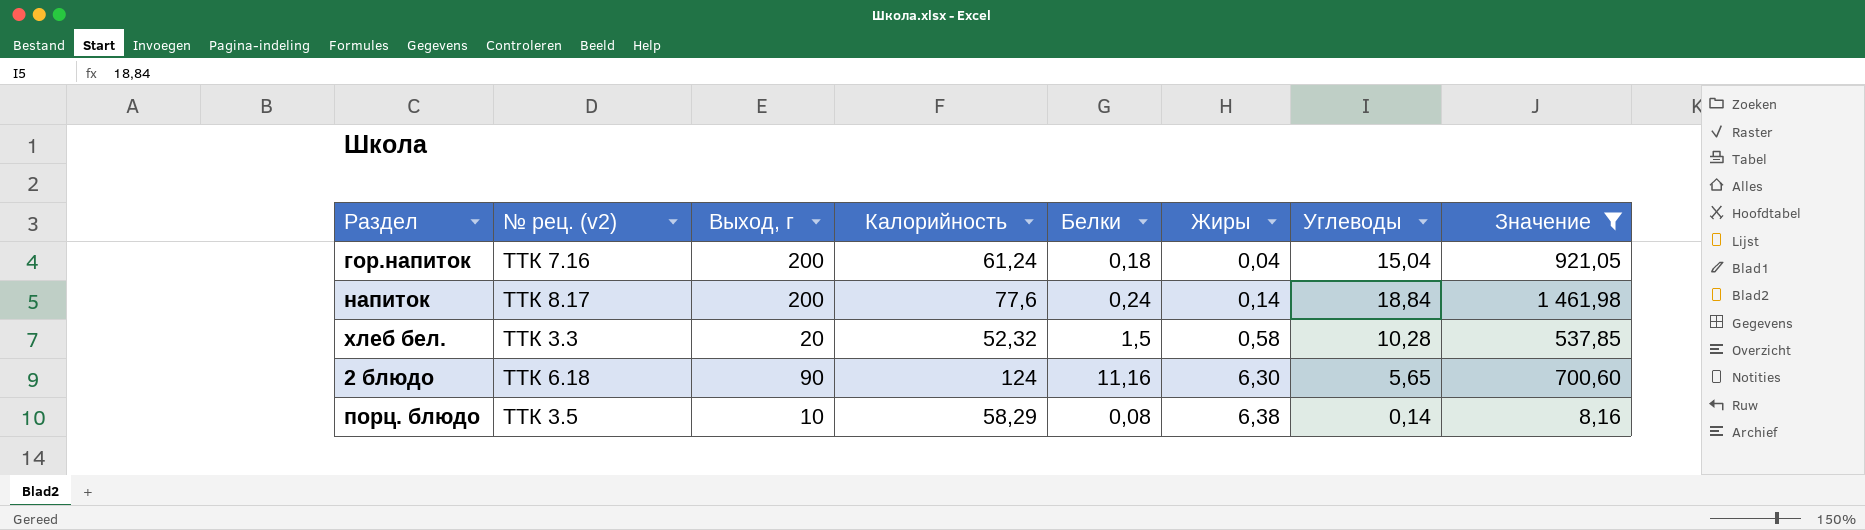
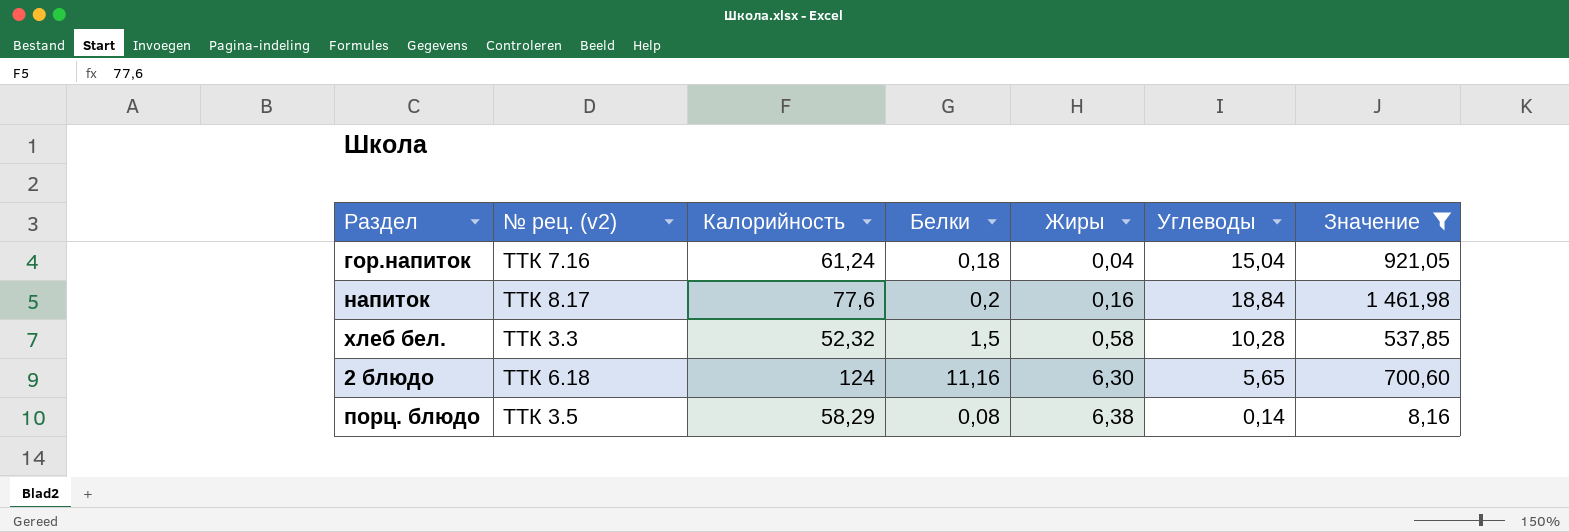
column Выход, г | position: 3 -> none
напиток | Белки: 0,24 -> 0,2
напиток | Жиры: 0,14 -> 0,16

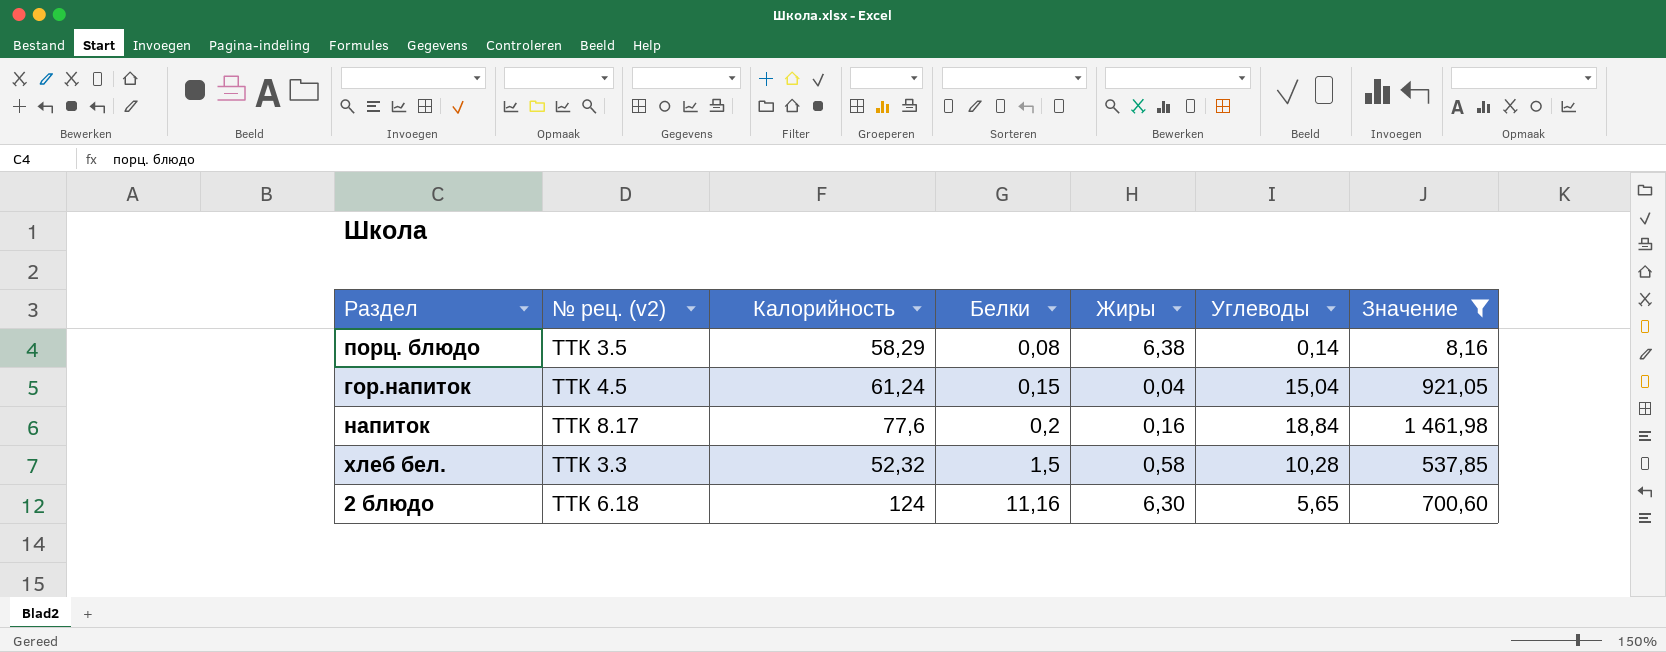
row order: Жиры ascending -> Белки ascending
гор.напиток | № рец. (v2): ТТК 7.16 -> ТТК 4.5
гор.напиток | Белки: 0,18 -> 0,15

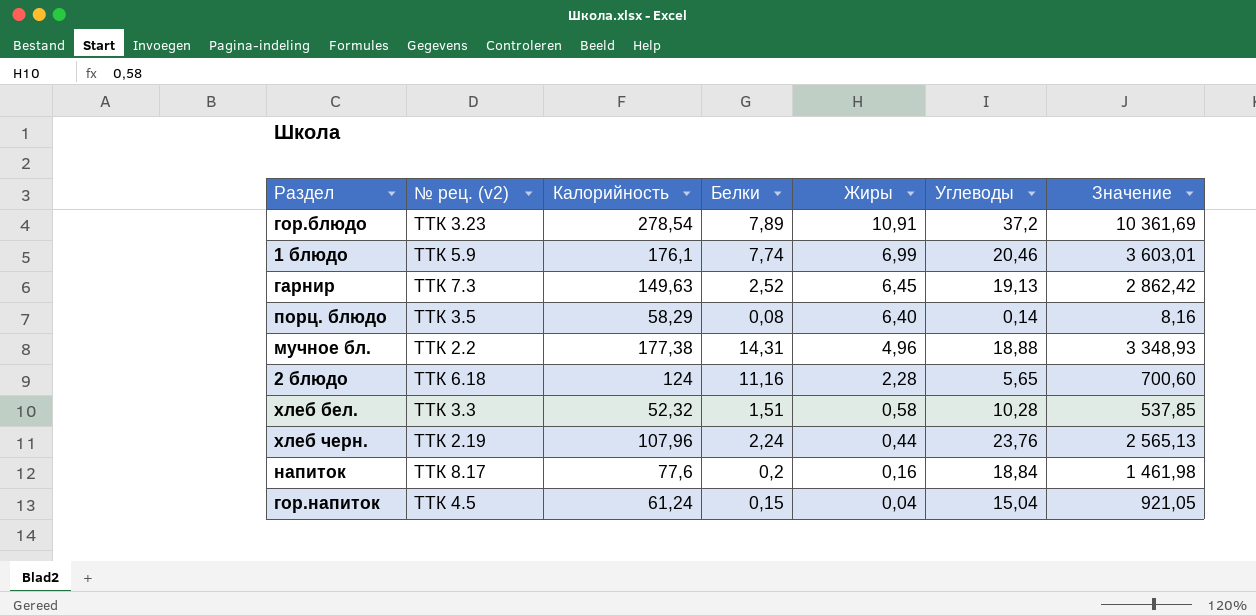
filter: Значение <= 1 461,98 -> none
row order: Белки ascending -> Жиры descending
порц. блюдо | Жиры: 6,38 -> 6,40
2 блюдо | Жиры: 6,30 -> 2,28
хлеб бел. | Белки: 1,5 -> 1,51

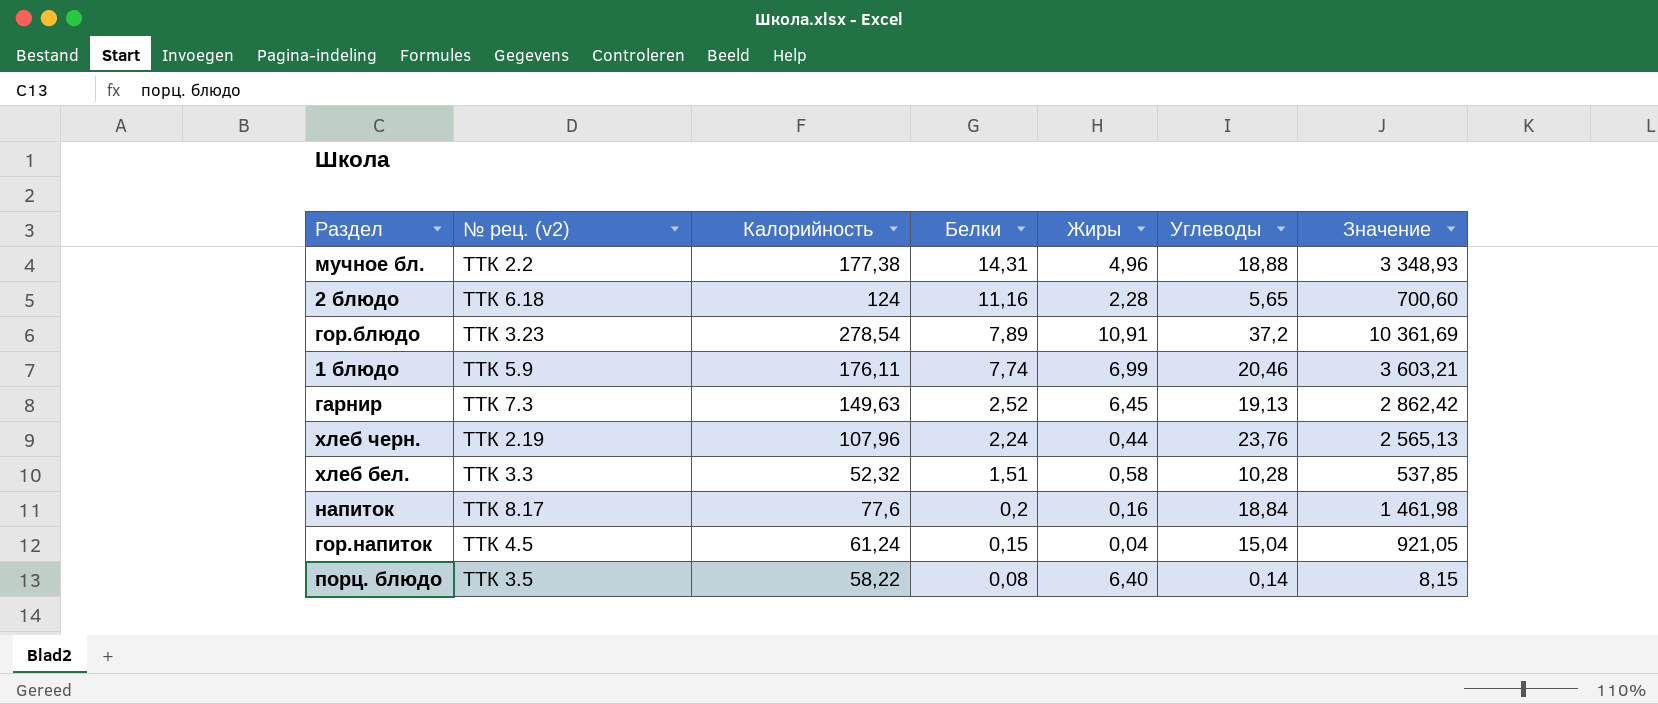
row order: Жиры descending -> Белки descending
1 блюдо | Калорийность: 176,1 -> 176,11
1 блюдо | Значение: 3 603,01 -> 3 603,21
порц. блюдо | Калорийность: 58,29 -> 58,22
порц. блюдо | Значение: 8,16 -> 8,15

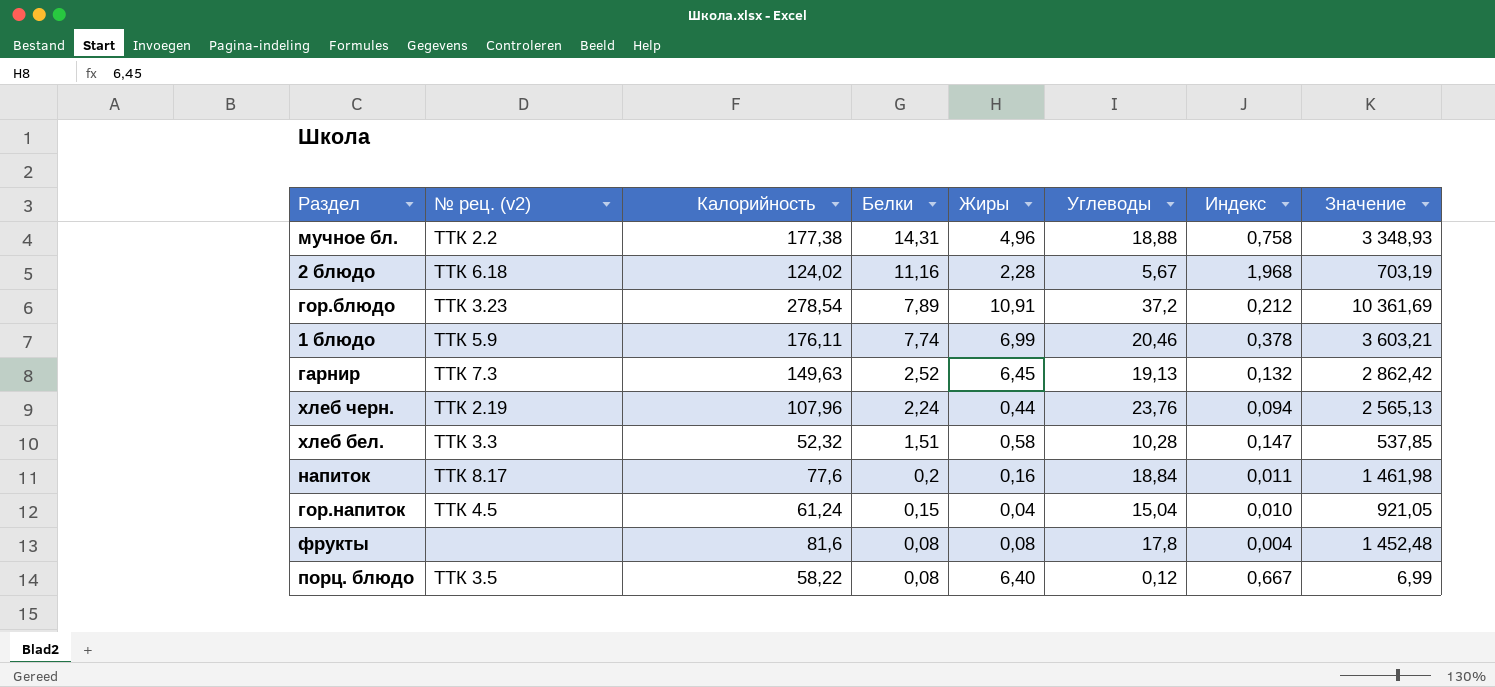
column Индекс | formula: none -> [Белки] / [Углеводы]
2 блюдо | Калорийность: 124 -> 124,02
2 блюдо | Углеводы: 5,65 -> 5,67
2 блюдо | Значение: 700,60 -> 703,19
row фрукты: none -> none | 81,6 | 0,08 | 0,08 | 17,8 | 0,004 | 1 452,48
порц. блюдо | Углеводы: 0,14 -> 0,12
порц. блюдо | Значение: 8,15 -> 6,99

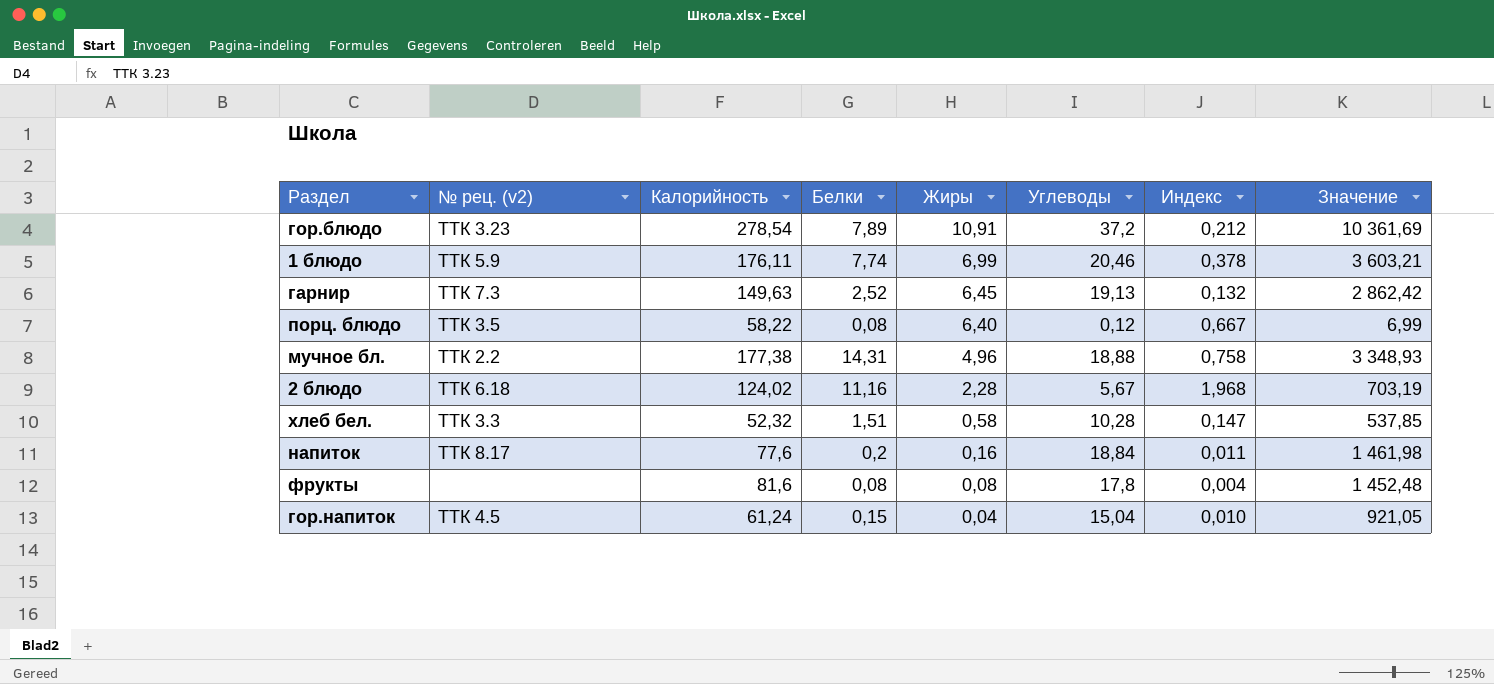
row order: Белки descending -> Жиры descending
row хлеб черн.: ТТК 2.19 | 107,96 | 2,24 | 0,44 | 23,76 | 0,094 | 2 565,13 -> none

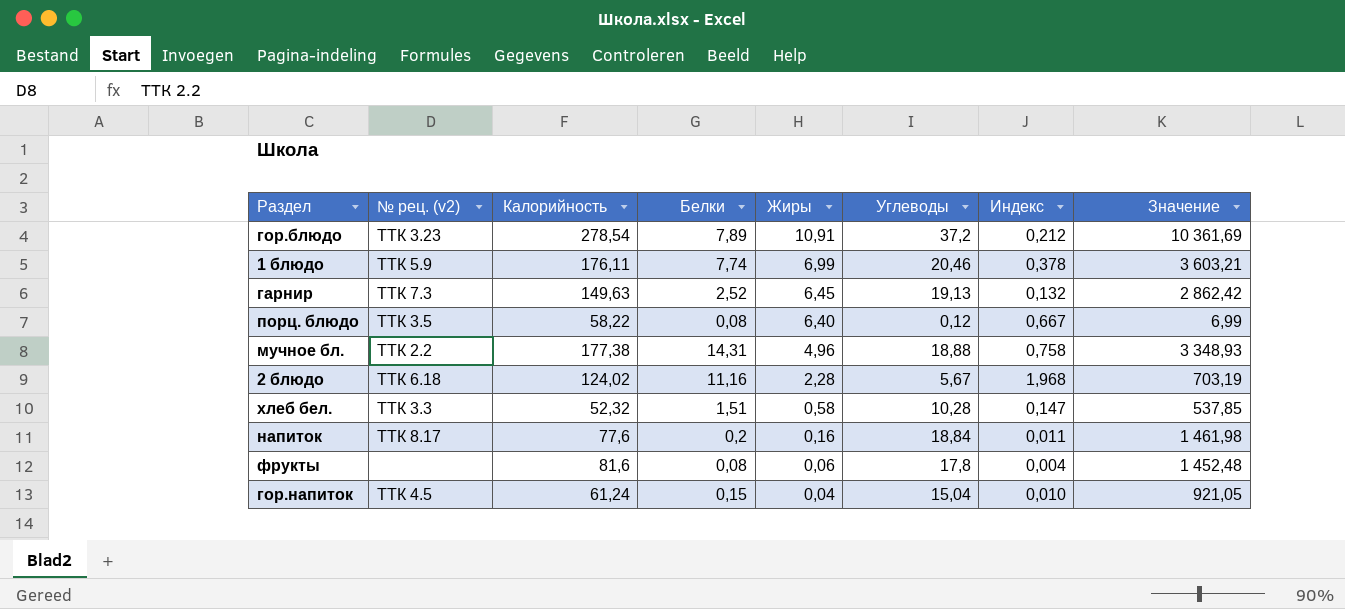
фрукты | Жиры: 0,08 -> 0,06

